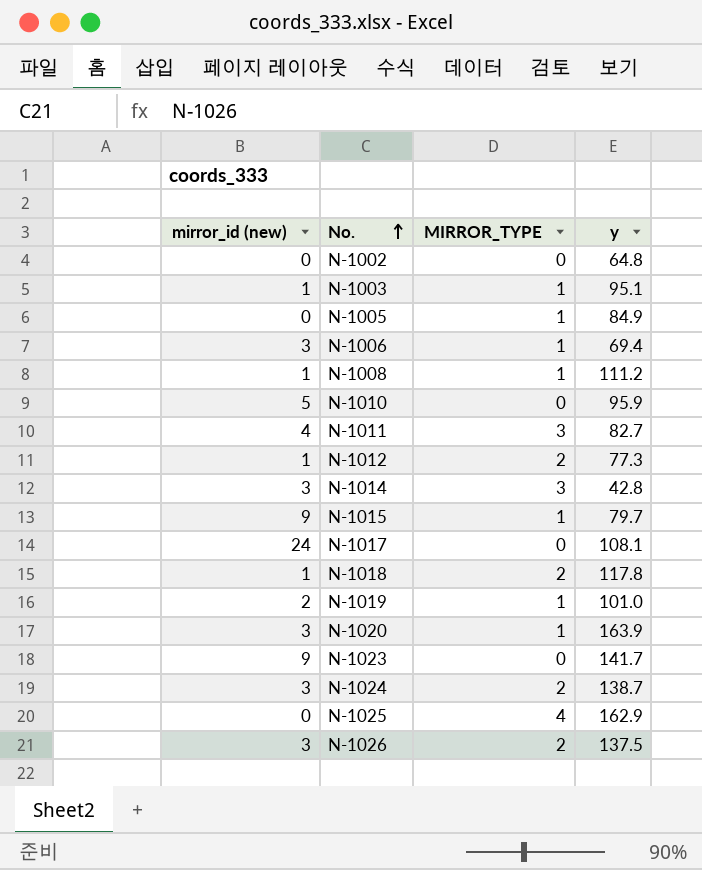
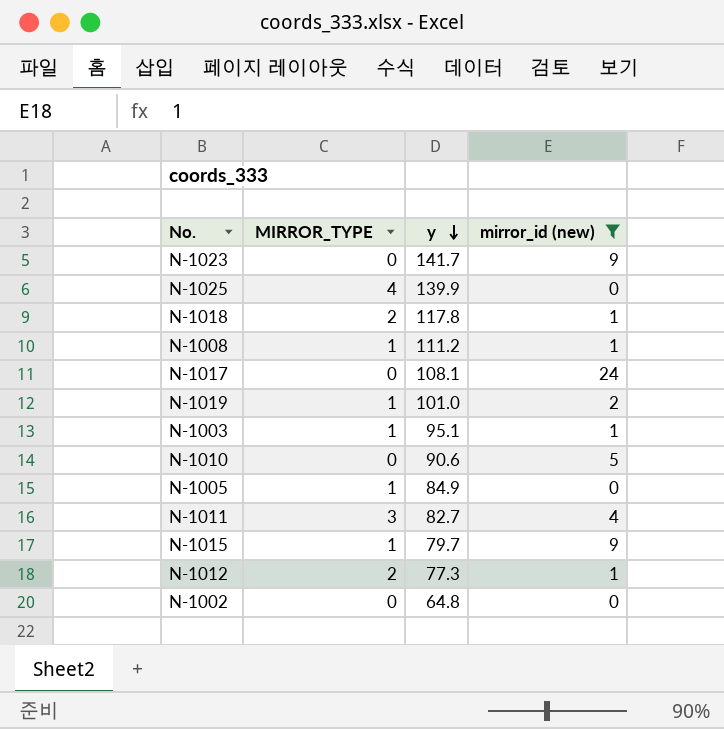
filter: none -> mirror_id (new) != 3
row order: No. ascending -> y descending
column mirror_id (new) | position: 1 -> 4
N-1025 | y: 162.9 -> 139.9
N-1010 | y: 95.9 -> 90.6

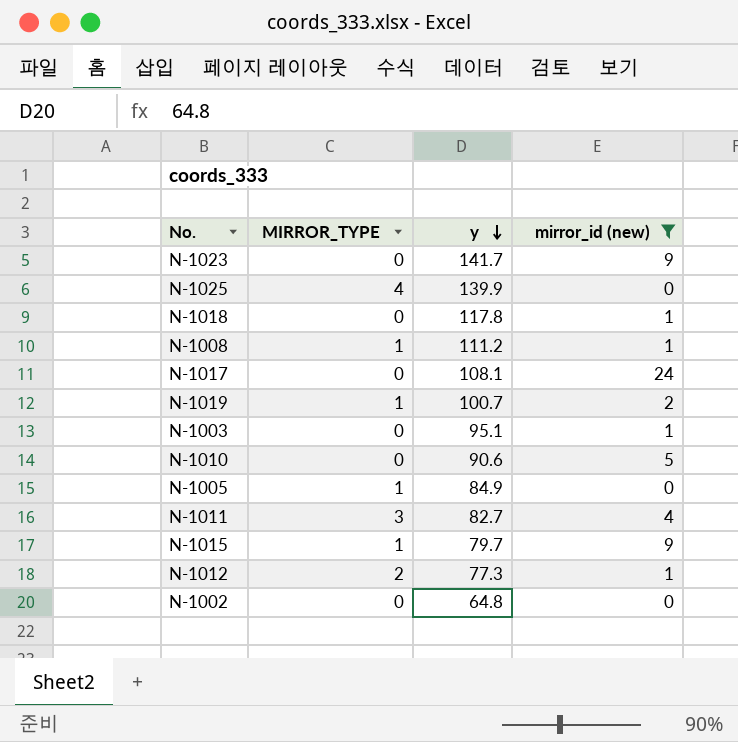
N-1018 | MIRROR_TYPE: 2 -> 0
N-1019 | y: 101.0 -> 100.7
N-1003 | MIRROR_TYPE: 1 -> 0

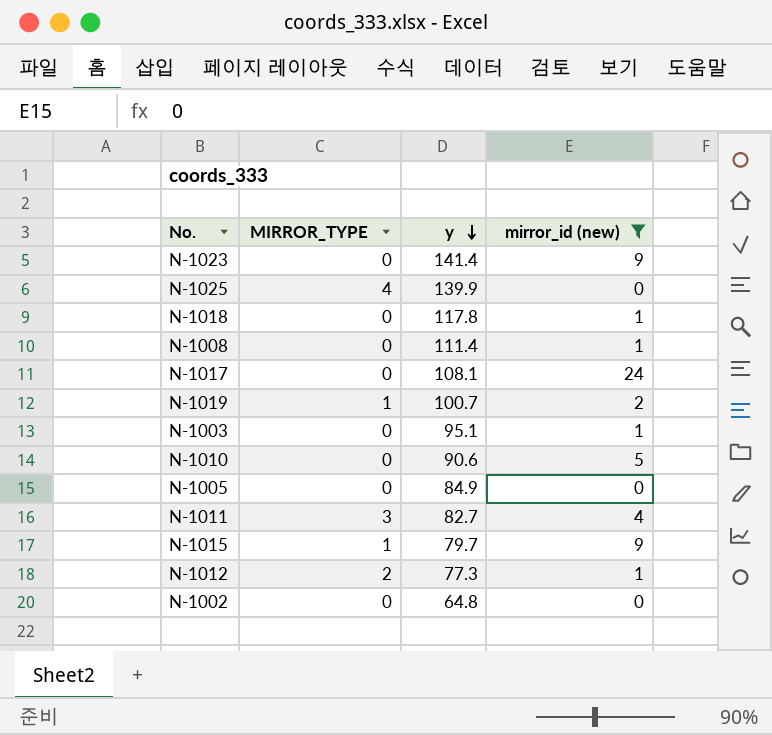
N-1023 | y: 141.7 -> 141.4
N-1008 | MIRROR_TYPE: 1 -> 0
N-1008 | y: 111.2 -> 111.4
N-1005 | MIRROR_TYPE: 1 -> 0

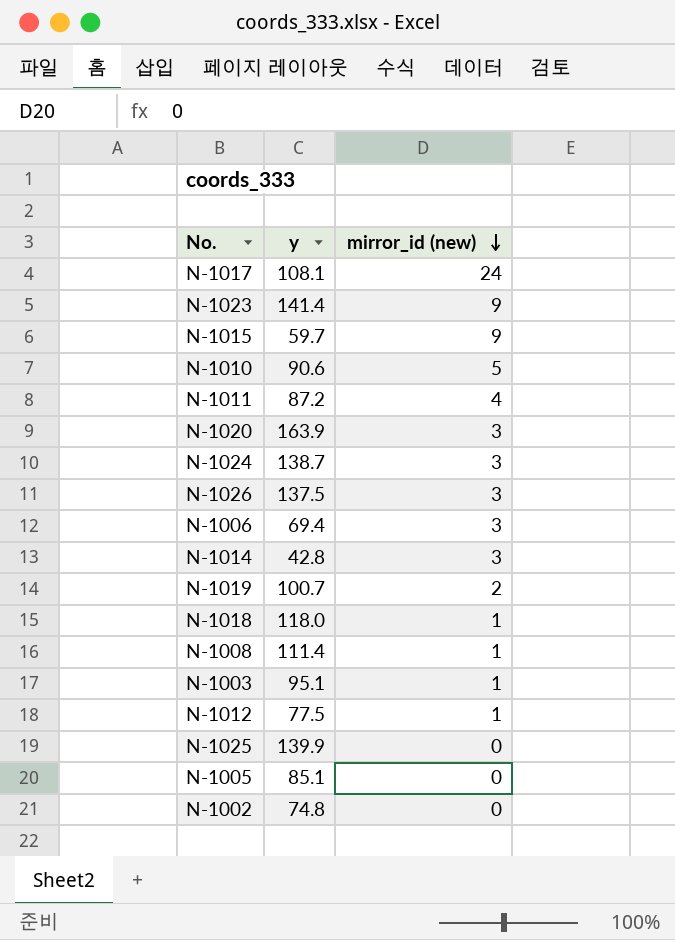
filter: mirror_id (new) != 3 -> none
row order: y descending -> mirror_id (new) descending
column MIRROR_TYPE | position: 2 -> none
N-1015 | y: 79.7 -> 59.7
N-1011 | y: 82.7 -> 87.2
N-1018 | y: 117.8 -> 118.0
N-1012 | y: 77.3 -> 77.5
N-1005 | y: 84.9 -> 85.1
N-1002 | y: 64.8 -> 74.8

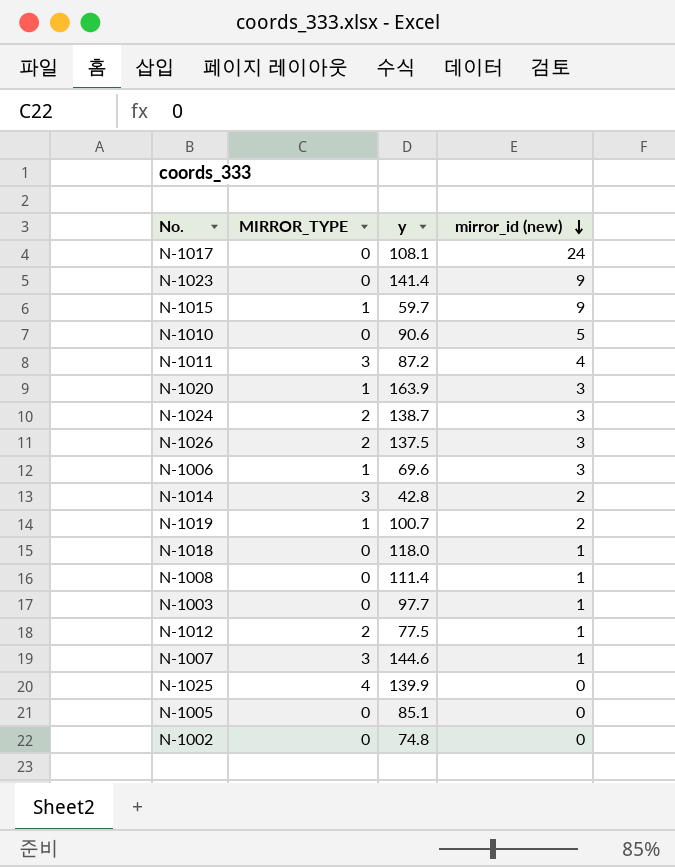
column MIRROR_TYPE | position: none -> 2
N-1006 | y: 69.4 -> 69.6
N-1014 | mirror_id (new): 3 -> 2
N-1003 | y: 95.1 -> 97.7
row N-1007: none -> 3 | 144.6 | 1

